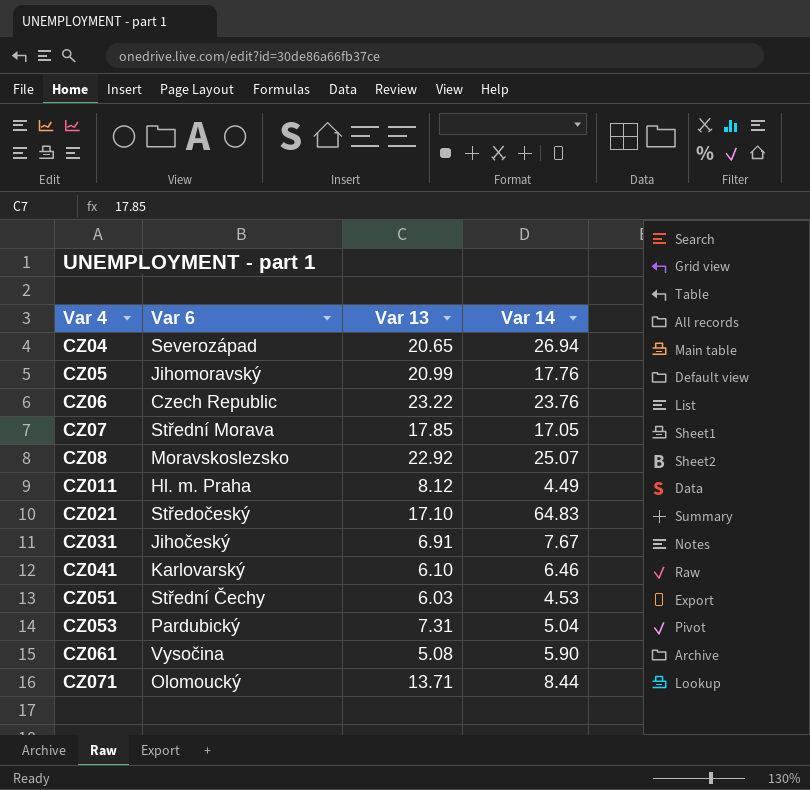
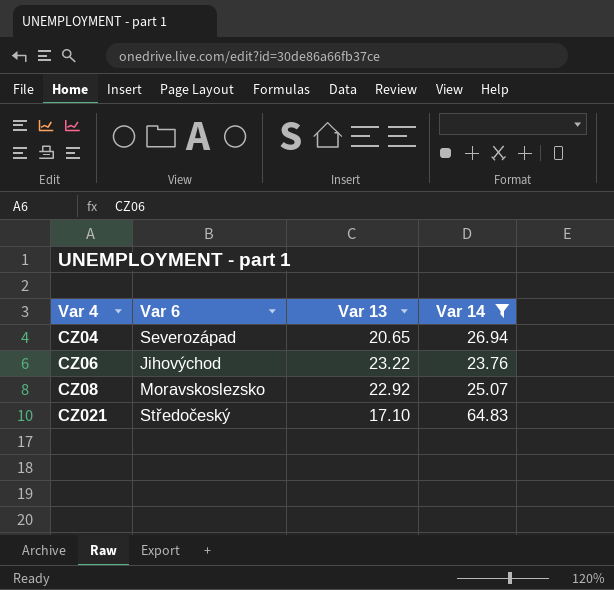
filter: none -> Var 14 >= 23.76
CZ06 | Var 6: Czech Republic -> Jihovýchod

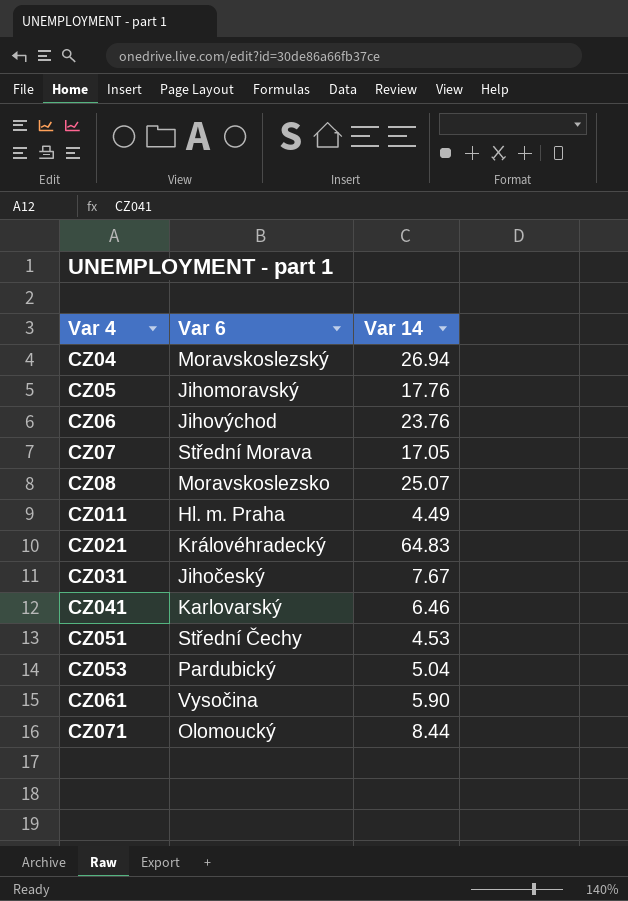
filter: Var 14 >= 23.76 -> none
column Var 13 | position: 3 -> none
CZ04 | Var 6: Severozápad -> Moravskoslezský
CZ021 | Var 6: Středočeský -> Královéhradecký

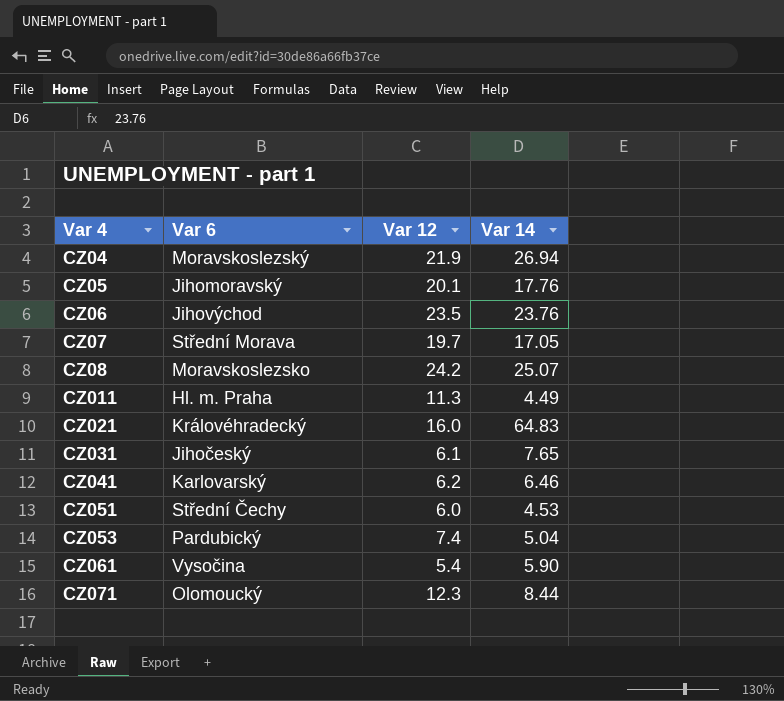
column Var 12 | position: none -> 3
CZ031 | Var 14: 7.67 -> 7.65

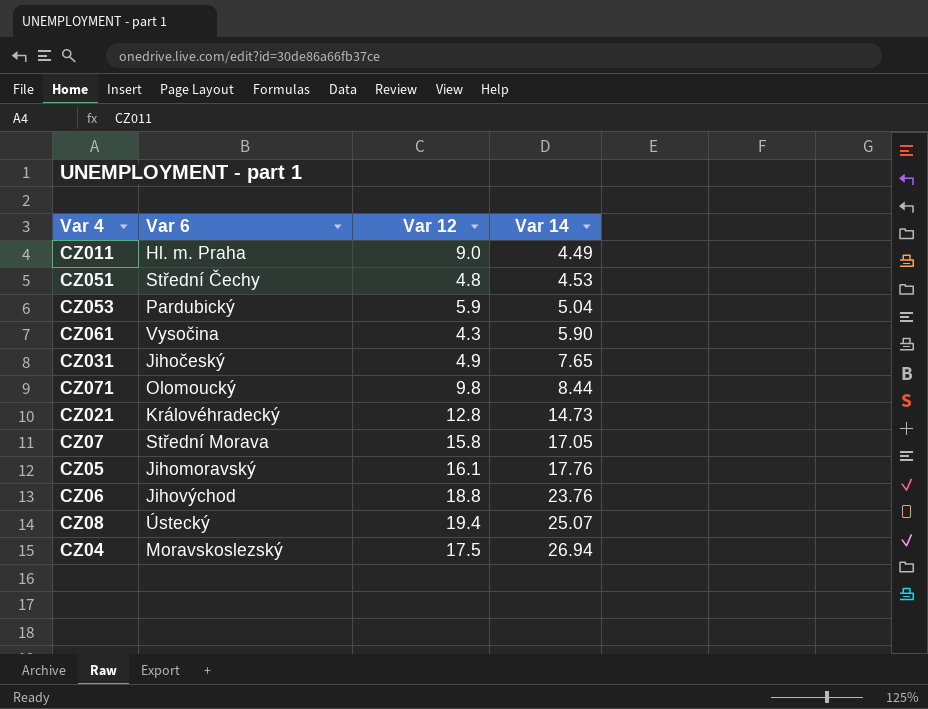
row order: Var 4 ascending -> Var 14 ascending
row CZ041: Karlovarský | 6.2 | 6.46 -> none
CZ011 | Var 12: 11.3 -> 9.0
CZ051 | Var 12: 6.0 -> 4.8
CZ053 | Var 12: 7.4 -> 5.9
CZ061 | Var 12: 5.4 -> 4.3
CZ031 | Var 12: 6.1 -> 4.9
CZ071 | Var 12: 12.3 -> 9.8
CZ021 | Var 12: 16.0 -> 12.8
CZ021 | Var 14: 64.83 -> 14.73
CZ07 | Var 12: 19.7 -> 15.8
CZ05 | Var 12: 20.1 -> 16.1
CZ06 | Var 12: 23.5 -> 18.8
CZ08 | Var 6: Moravskoslezsko -> Ústecký
CZ08 | Var 12: 24.2 -> 19.4
CZ04 | Var 12: 21.9 -> 17.5

